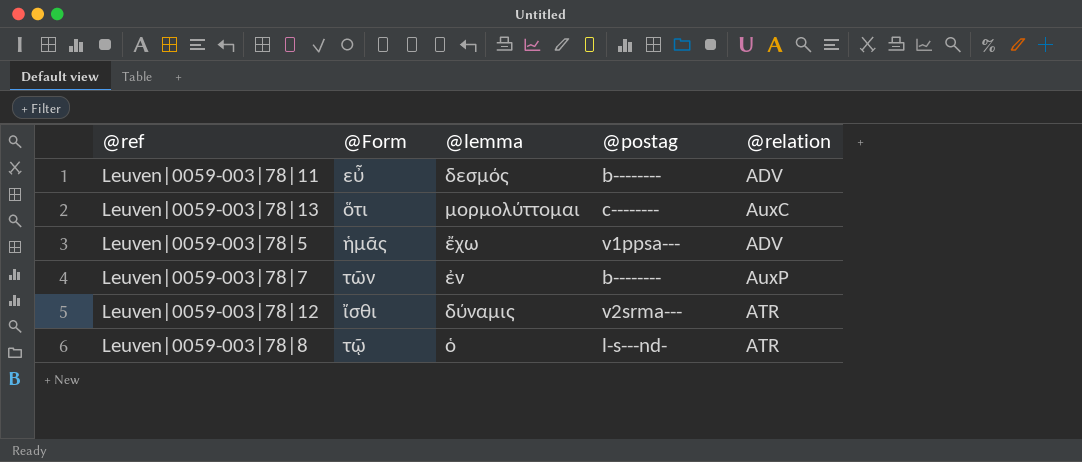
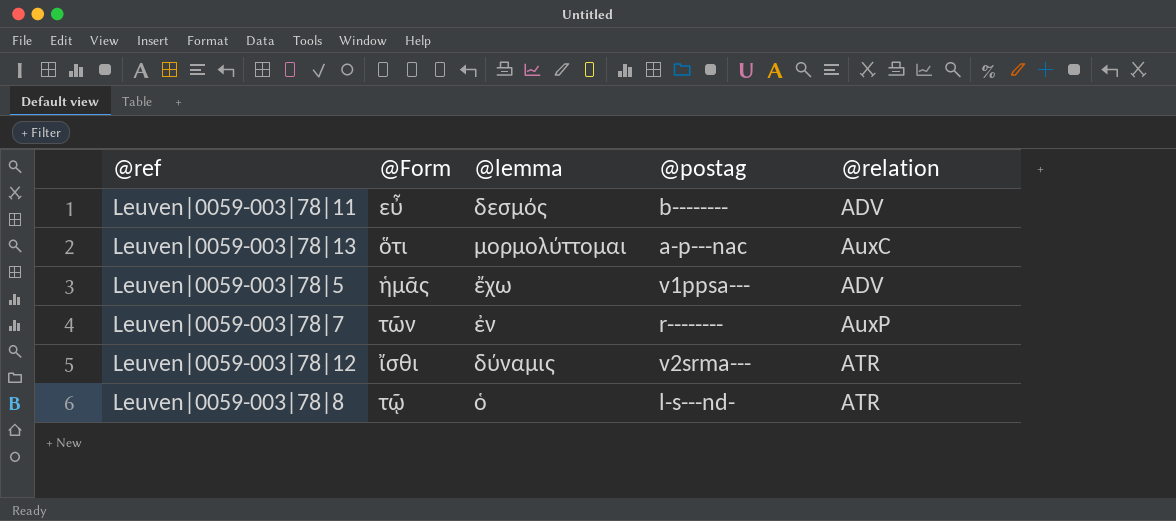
Leuven|0059-003|78|13 | @postag: c-------- -> a-p---nac
Leuven|0059-003|78|7 | @postag: b-------- -> r--------

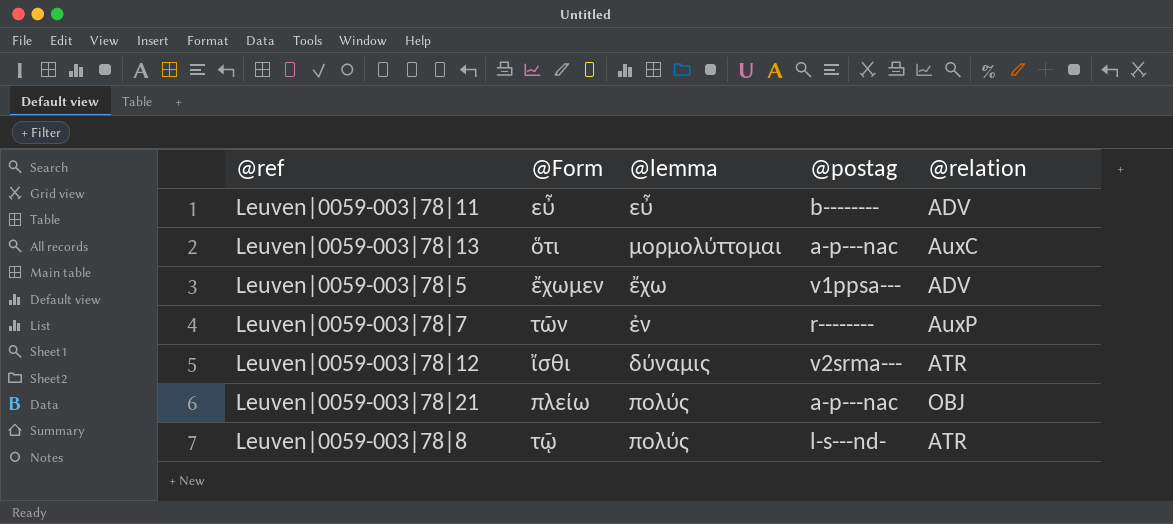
Leuven|0059-003|78|11 | @lemma: δεσμός -> εὖ
Leuven|0059-003|78|5 | @Form: ἡμᾶς -> ἔχωμεν
row Leuven|0059-003|78|21: none -> πλείω | πολύς | a-p---nac | OBJ
Leuven|0059-003|78|8 | @lemma: ὁ -> πολύς

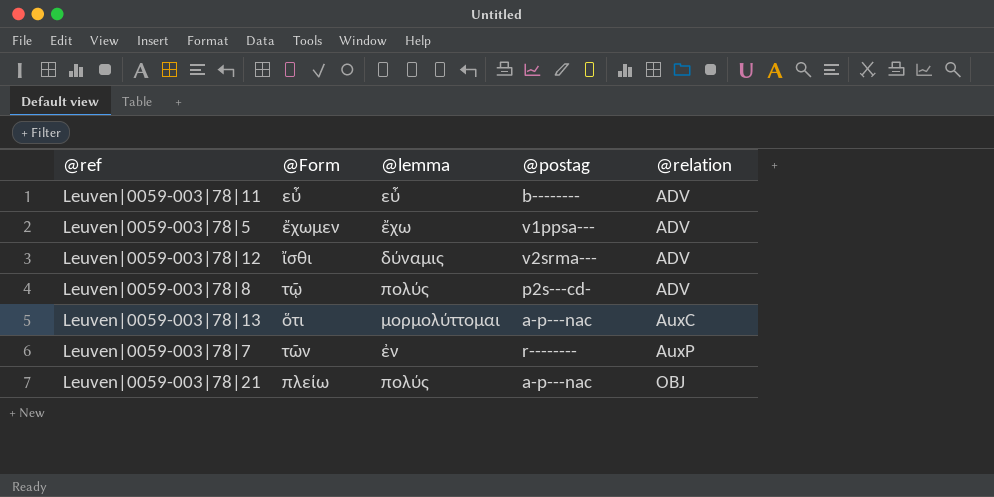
row order: none -> @relation ascending
Leuven|0059-003|78|12 | @relation: ATR -> ADV
Leuven|0059-003|78|8 | @postag: l-s---nd- -> p2s---cd-
Leuven|0059-003|78|8 | @relation: ATR -> ADV

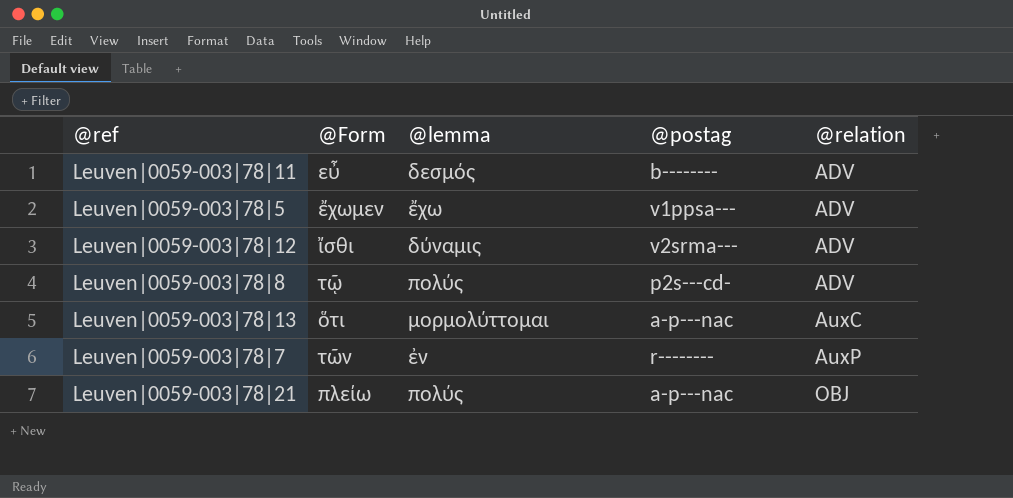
Leuven|0059-003|78|11 | @lemma: εὖ -> δεσμός

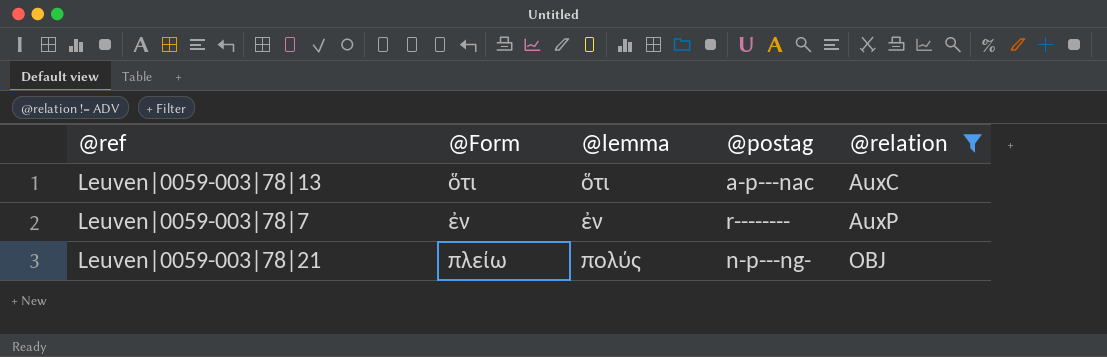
filter: none -> @relation != ADV
Leuven|0059-003|78|13 | @lemma: μορμολύττομαι -> ὅτι
Leuven|0059-003|78|7 | @Form: τῶν -> ἐν
Leuven|0059-003|78|21 | @postag: a-p---nac -> n-p---ng-

